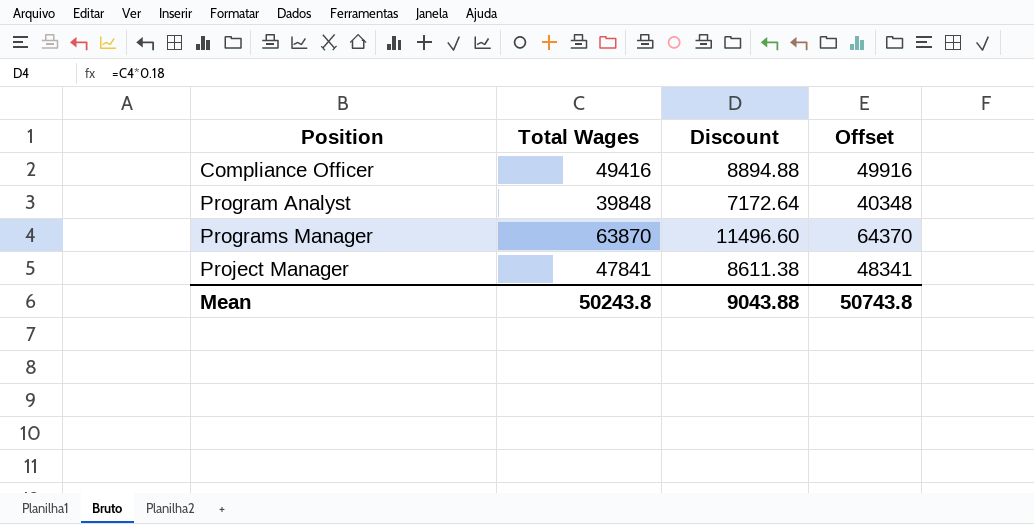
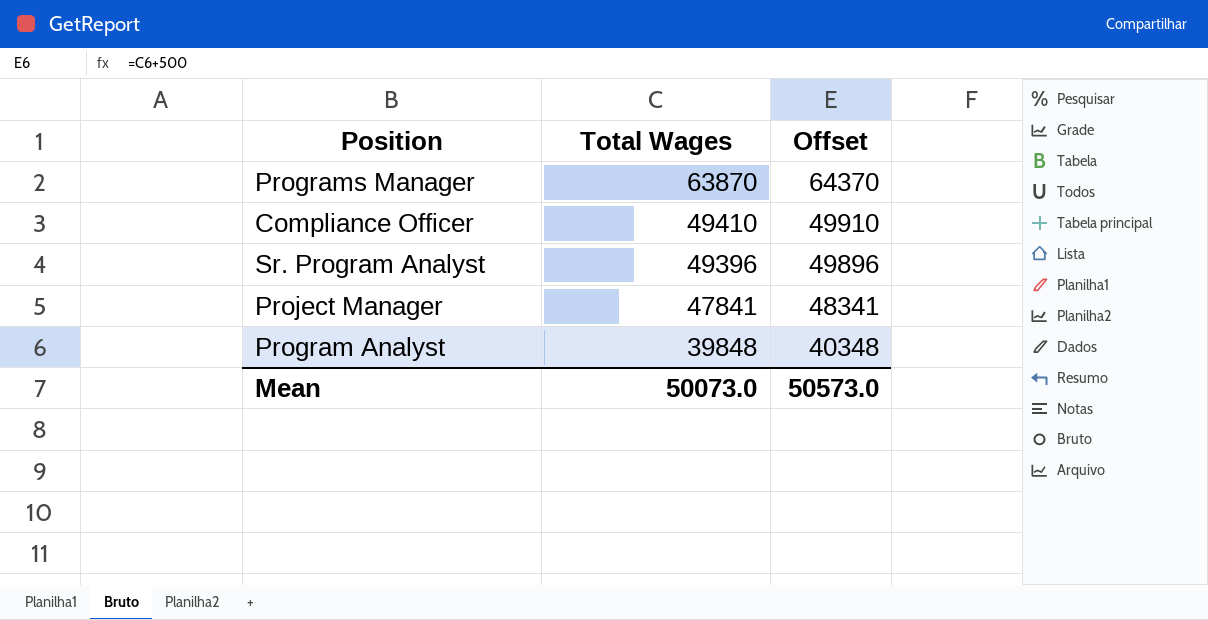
row order: Position ascending -> Total Wages descending
column Discount | formula: [Total Wages] * 0.18 -> none
Compliance Officer | Total Wages: 49416 -> 49410
Compliance Officer | Offset: 49916 -> 49910
row Sr. Program Analyst: none -> 49396 | 49896
Mean | Total Wages: 50243.8 -> 50073.0
Mean | Offset: 50743.8 -> 50573.0

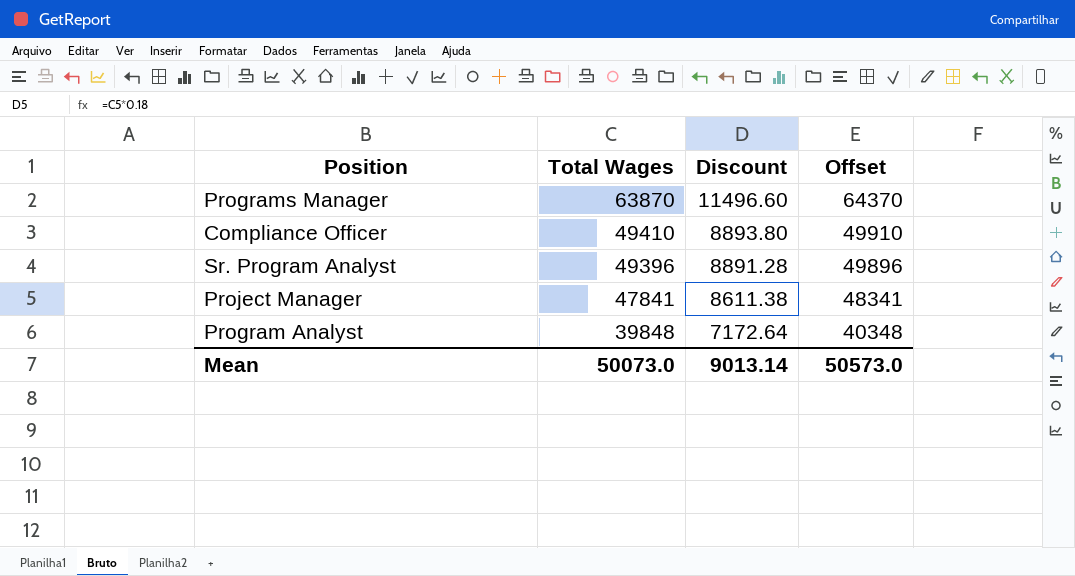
column Discount | formula: none -> [Total Wages] * 0.18

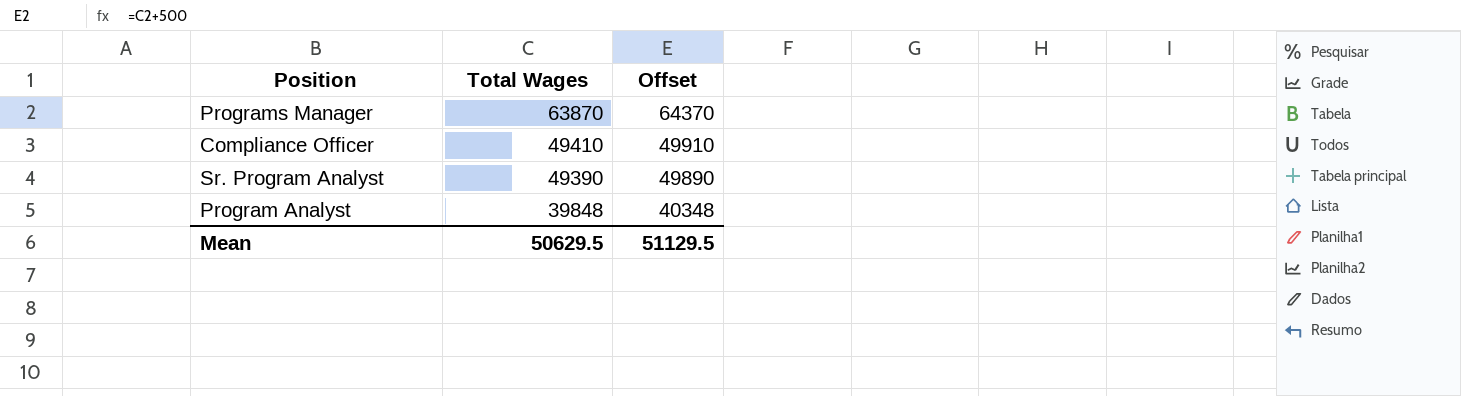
column Discount | formula: [Total Wages] * 0.18 -> none
row Project Manager: 47841 | 8611.38 | 48341 -> none
Sr. Program Analyst | Total Wages: 49396 -> 49390
Sr. Program Analyst | Offset: 49896 -> 49890
Mean | Total Wages: 50073.0 -> 50629.5
Mean | Offset: 50573.0 -> 51129.5

